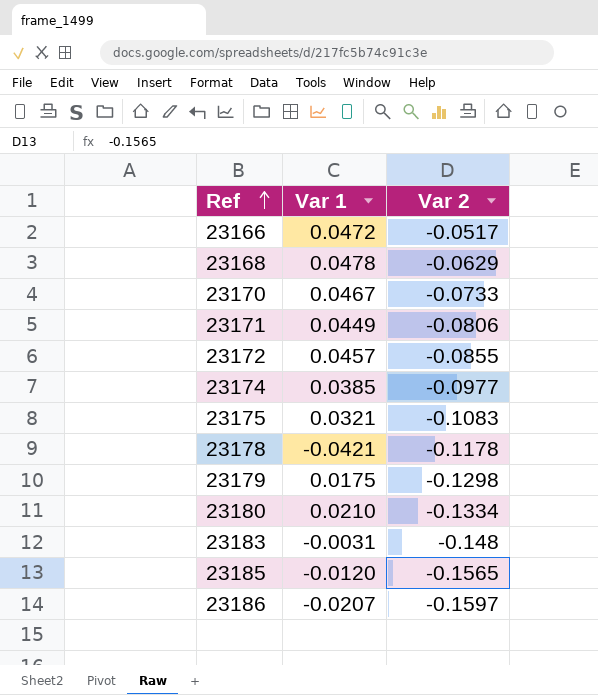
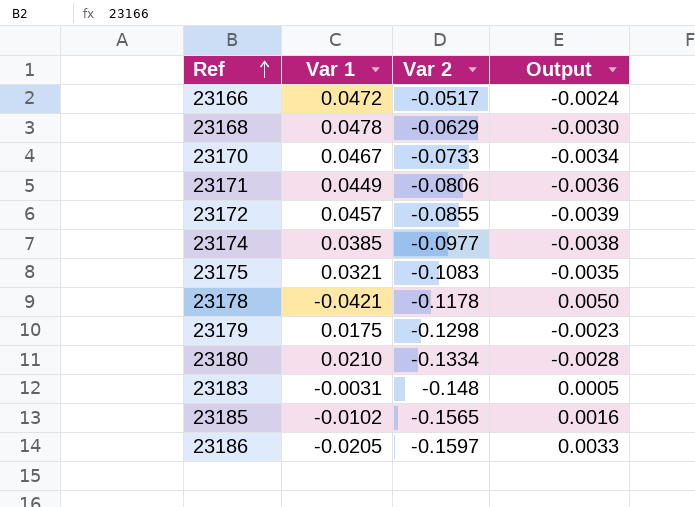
column Output | formula: none -> [Var 1] * [Var 2]
23185 | Var 1: -0.0120 -> -0.0102
23186 | Var 1: -0.0207 -> -0.0205

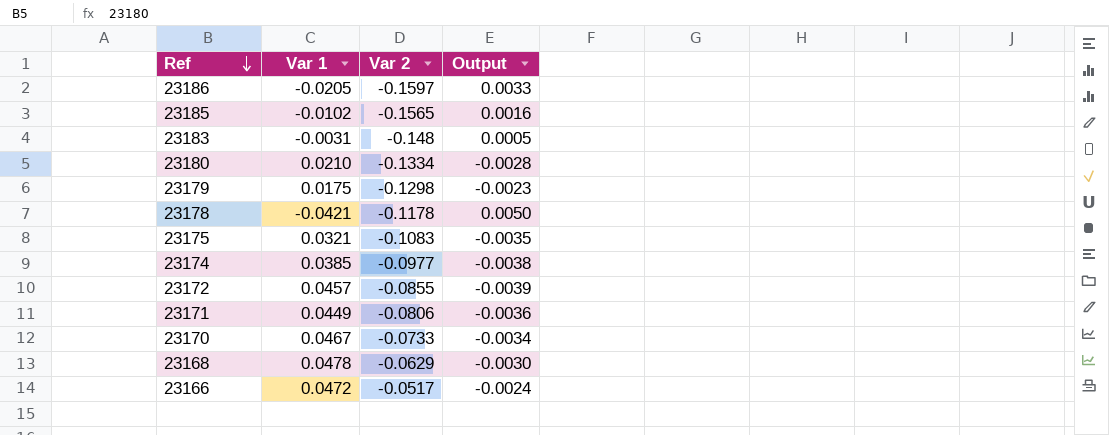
row order: Ref ascending -> Ref descending

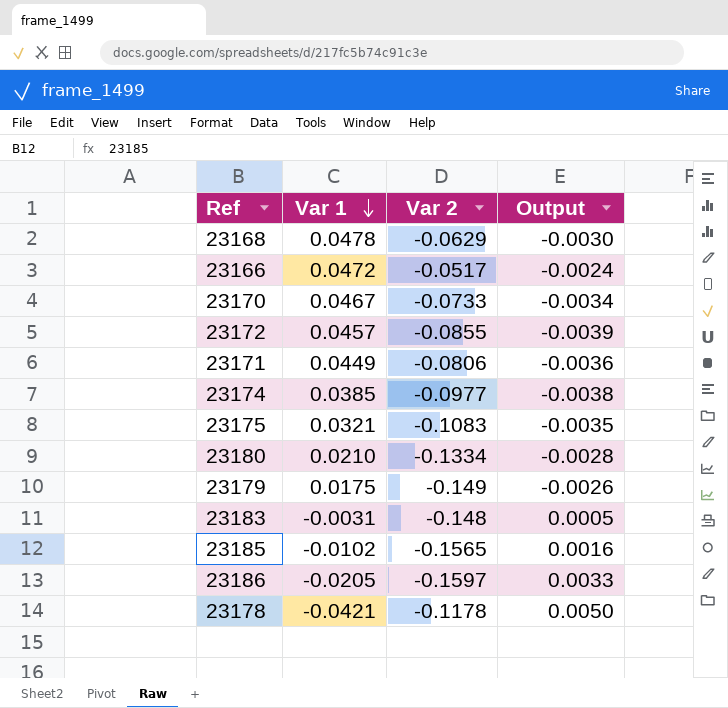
row order: Ref descending -> Var 1 descending
23179 | Var 2: -0.1298 -> -0.149
23179 | Output: -0.0023 -> -0.0026

